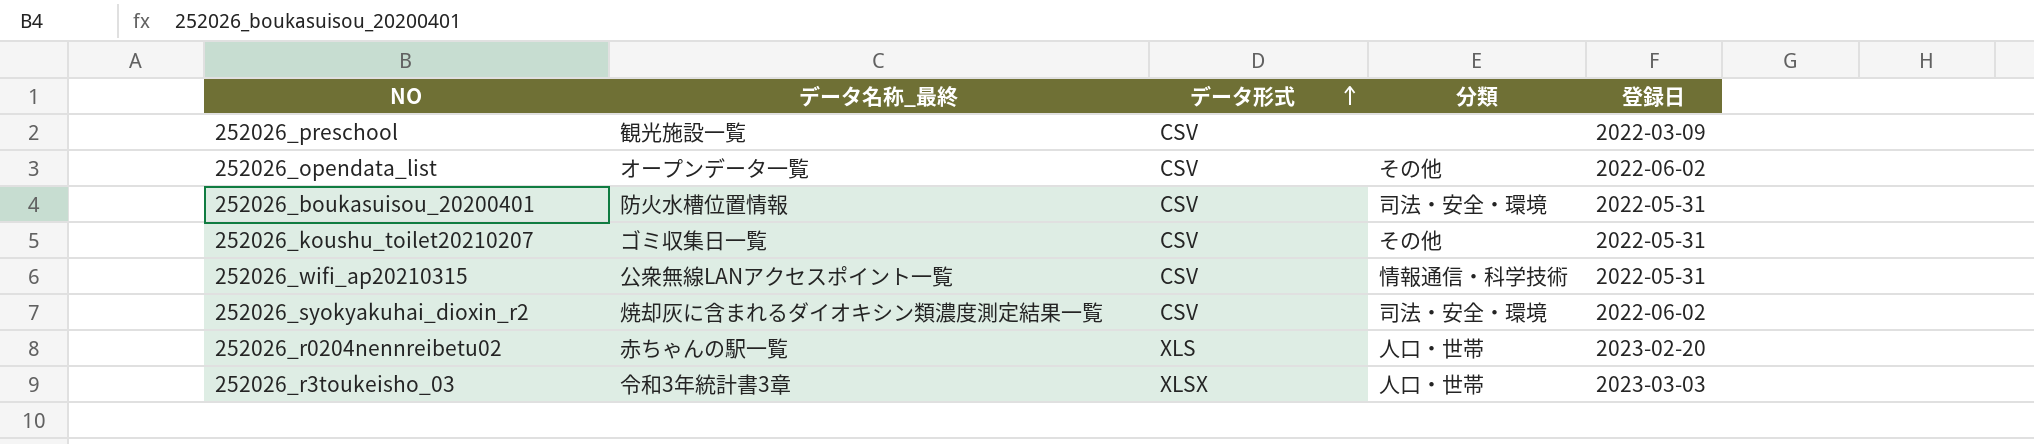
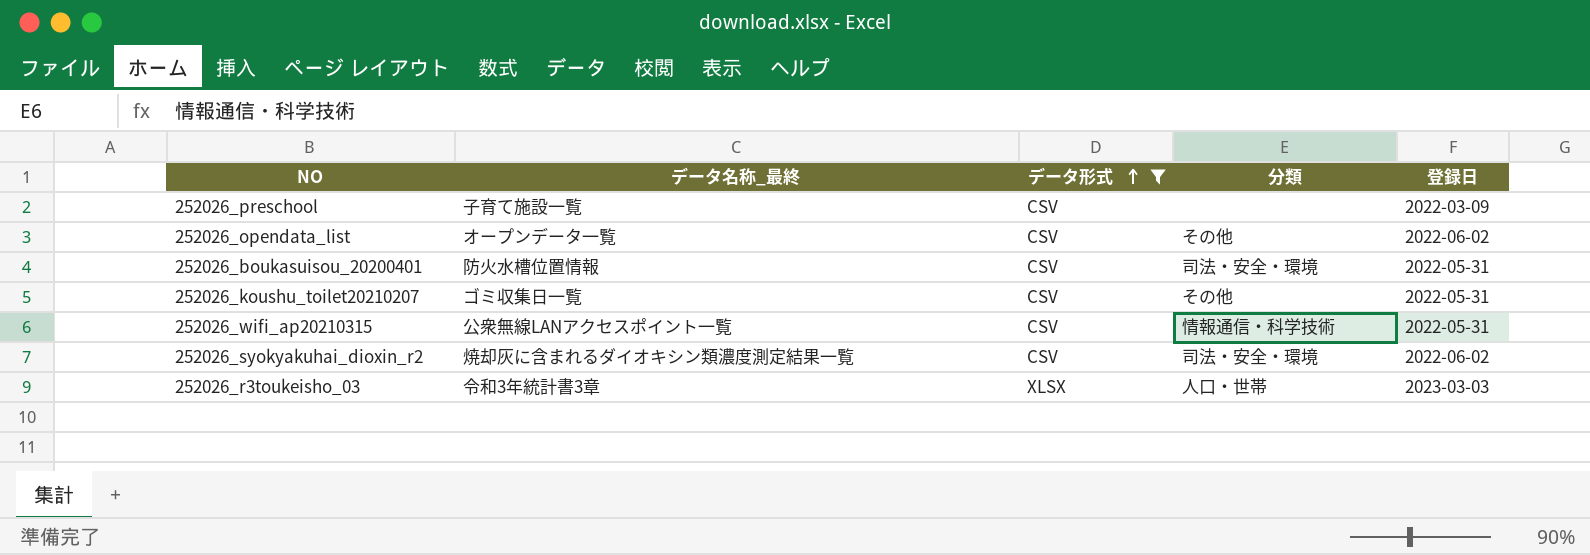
filter: none -> データ形式 != XLS
252026_preschool | データ名称_最終: 観光施設一覧 -> 子育て施設一覧

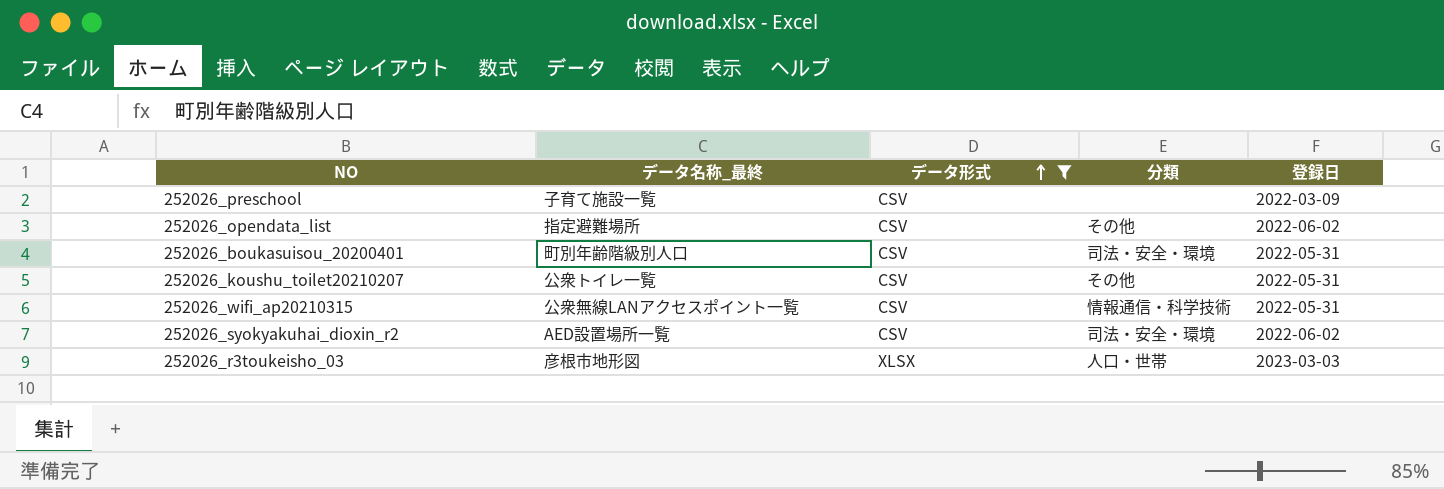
252026_opendata_list | データ名称_最終: オープンデータ一覧 -> 指定避難場所
252026_boukasuisou_20200401 | データ名称_最終: 防火水槽位置情報 -> 町別年齢階級別人口
252026_koushu_toilet20210207 | データ名称_最終: ゴミ収集日一覧 -> 公衆トイレ一覧
252026_syokyakuhai_dioxin_r2 | データ名称_最終: 焼却灰に含まれるダイオキシン類濃度測定結果一覧 -> AED設置場所一覧
252026_r3toukeisho_03 | データ名称_最終: 令和3年統計書3章 -> 彦根市地形図

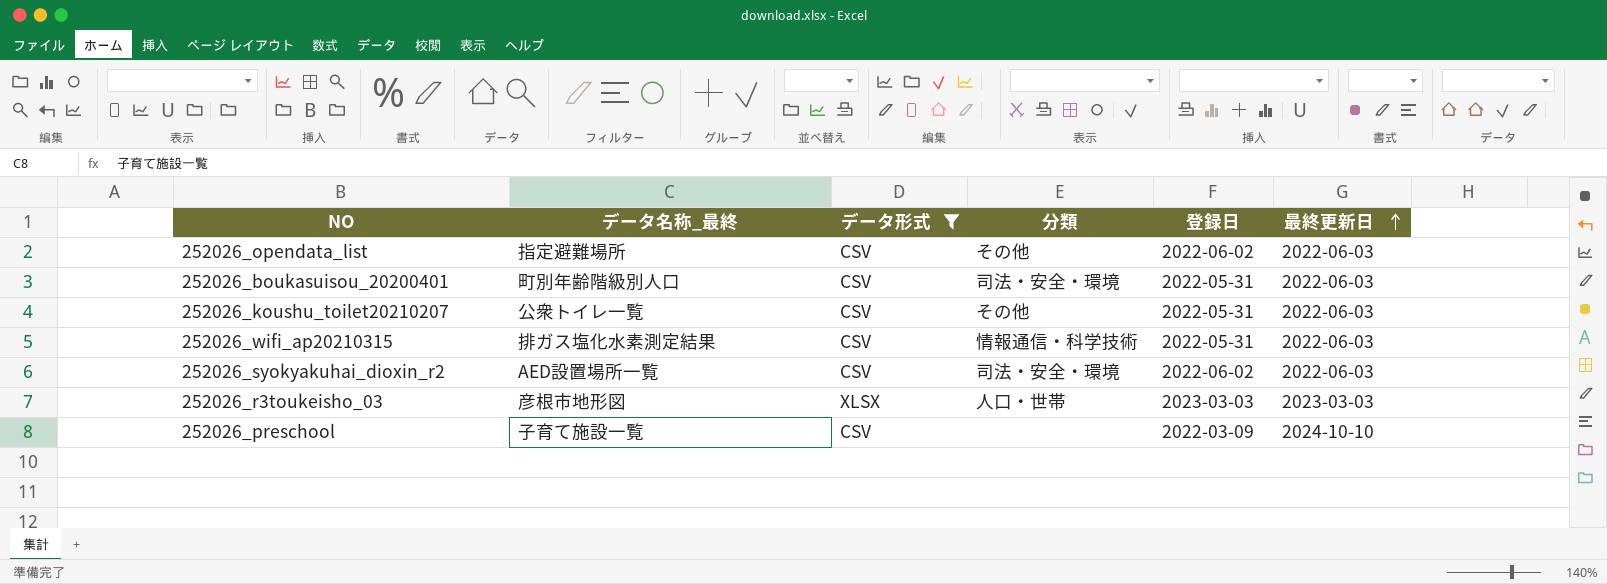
row order: データ形式 ascending -> 最終更新日 ascending
column 最終更新日 | position: none -> 6
252026_wifi_ap20210315 | データ名称_最終: 公衆無線LANアクセスポイント一覧 -> 排ガス塩化水素測定結果

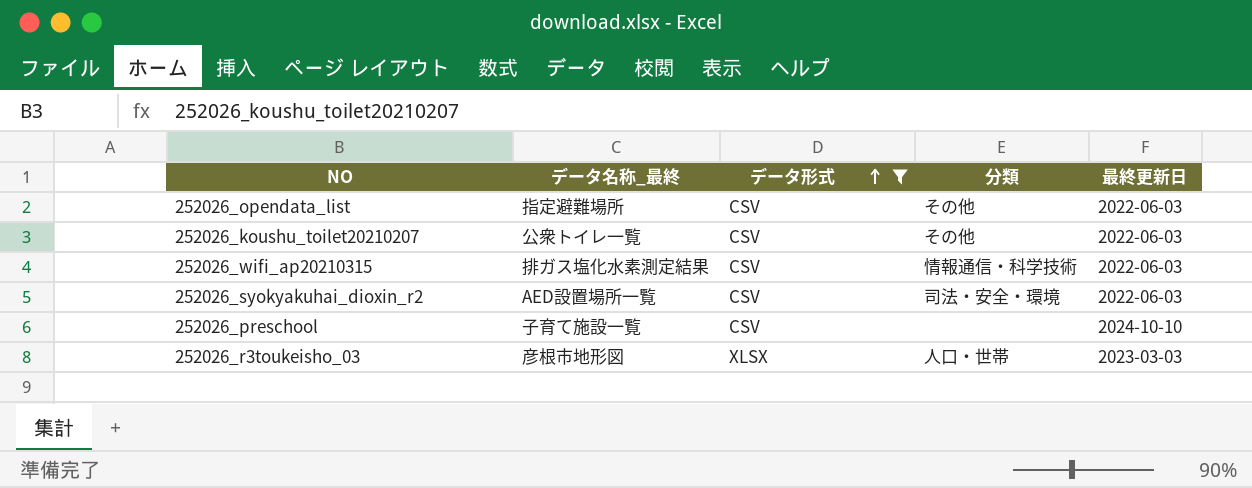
row order: 最終更新日 ascending -> データ形式 ascending
column 登録日 | position: 5 -> none
row 252026_boukasuisou_20200401: 町別年齢階級別人口 | CSV | 司法・安全・環境 | 2022-05-31 | 2022-06-03 -> none

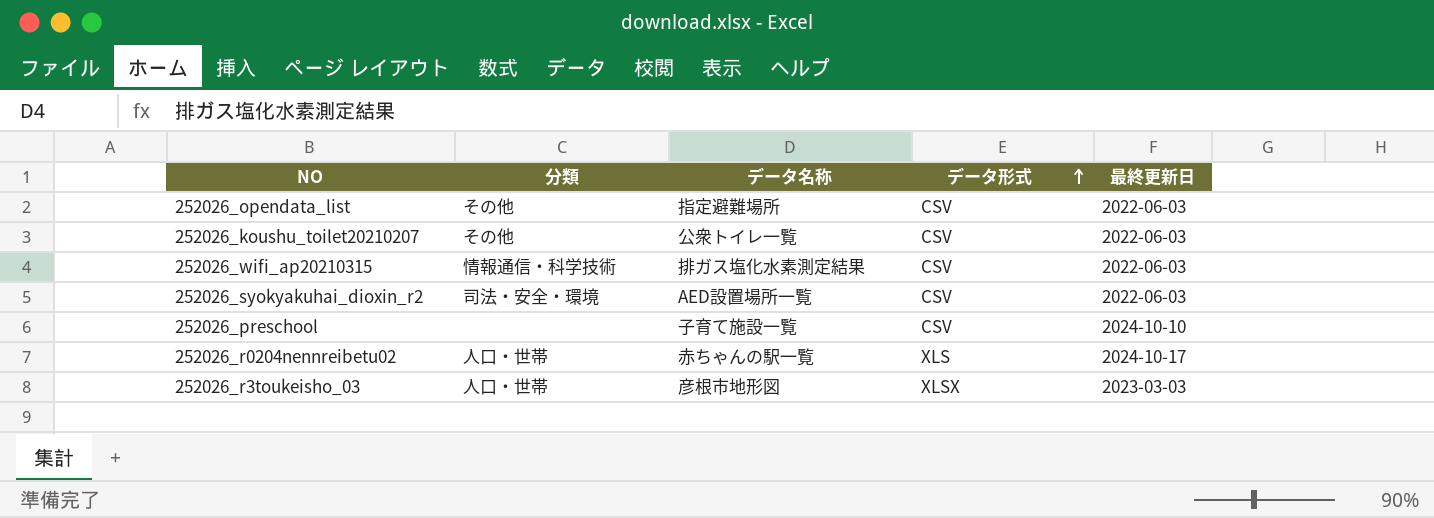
filter: データ形式 != XLS -> none
column 分類 | position: 4 -> 2
column name: データ名称_最終 -> データ名称

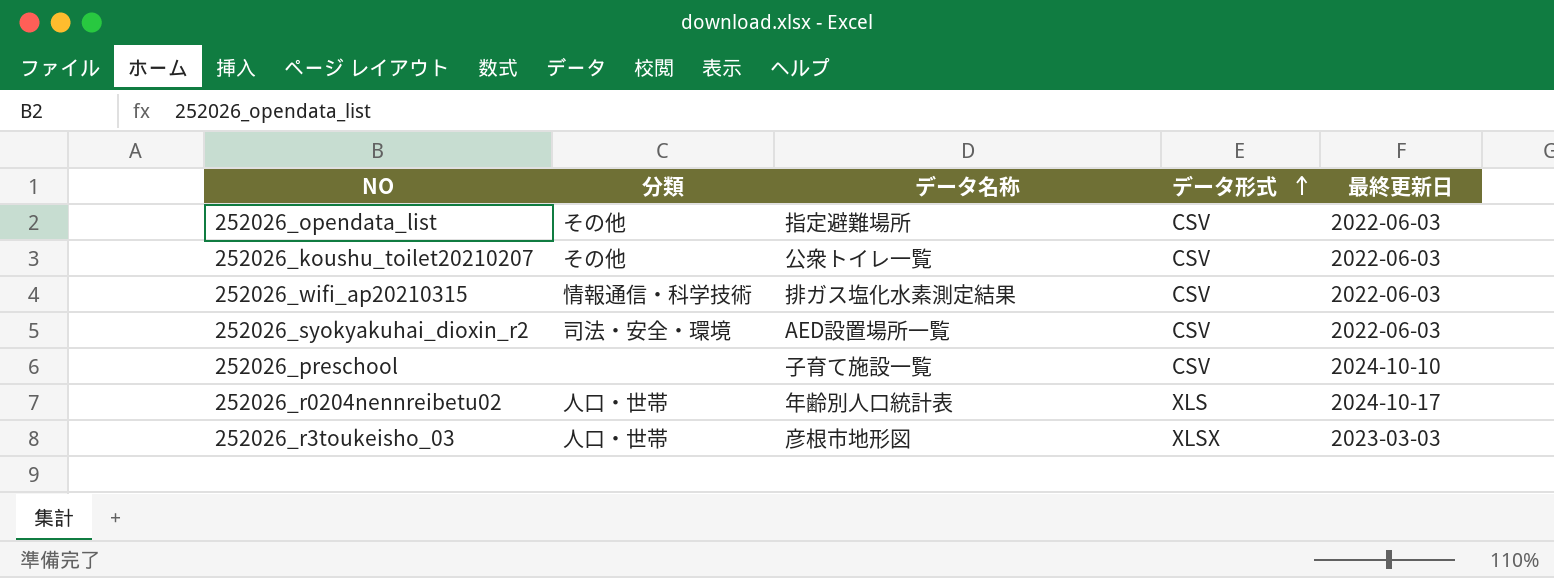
252026_r0204nennreibetu02 | データ名称: 赤ちゃんの駅一覧 -> 年齢別人口統計表

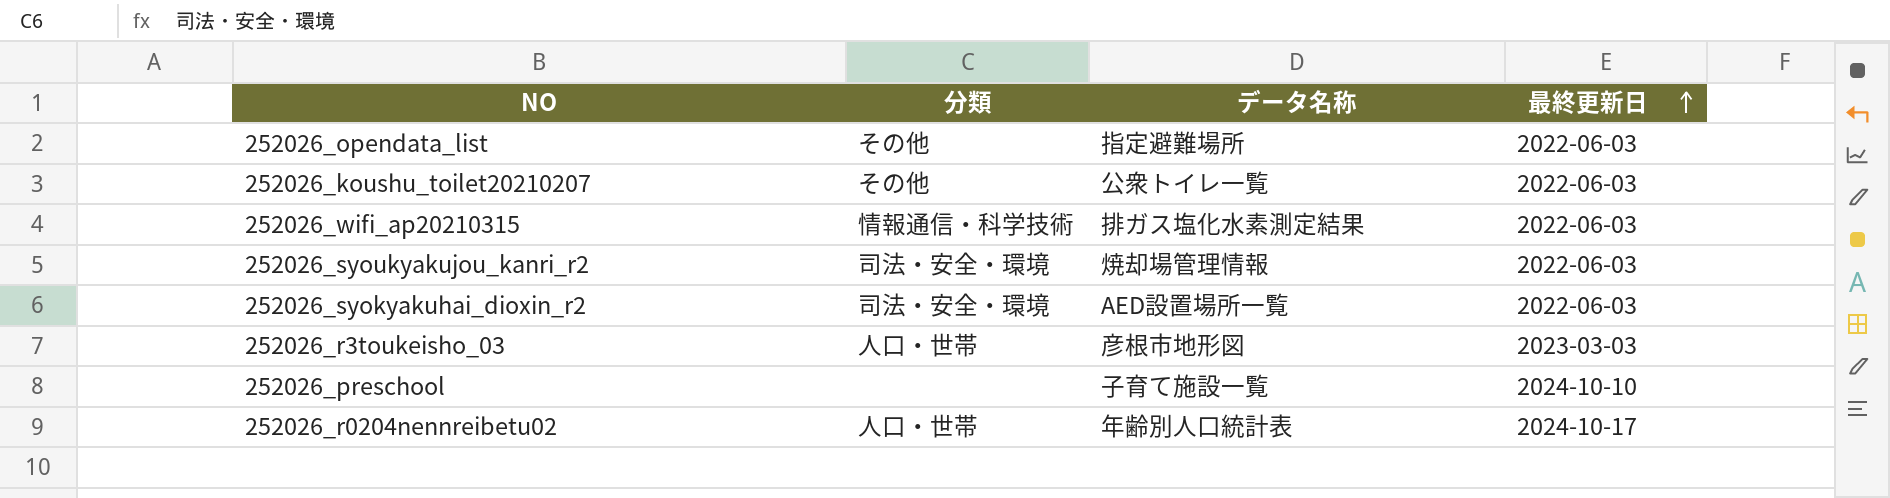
row order: データ形式 ascending -> 最終更新日 ascending
column データ形式 | position: 4 -> none
row 252026_syoukyakujou_kanri_r2: none -> 司法・安全・環境 | 焼却場管理情報 | 2022-06-03

